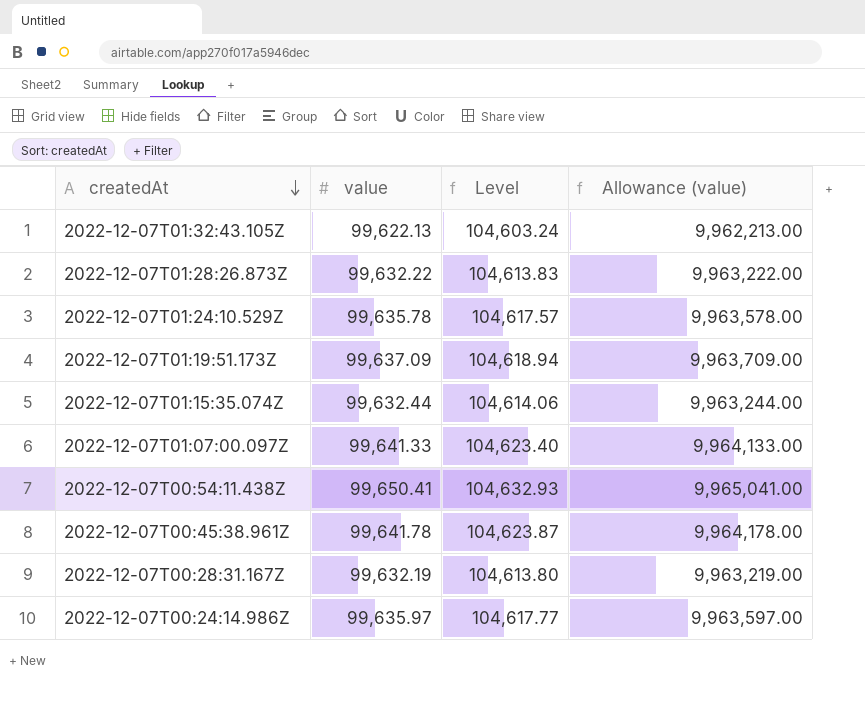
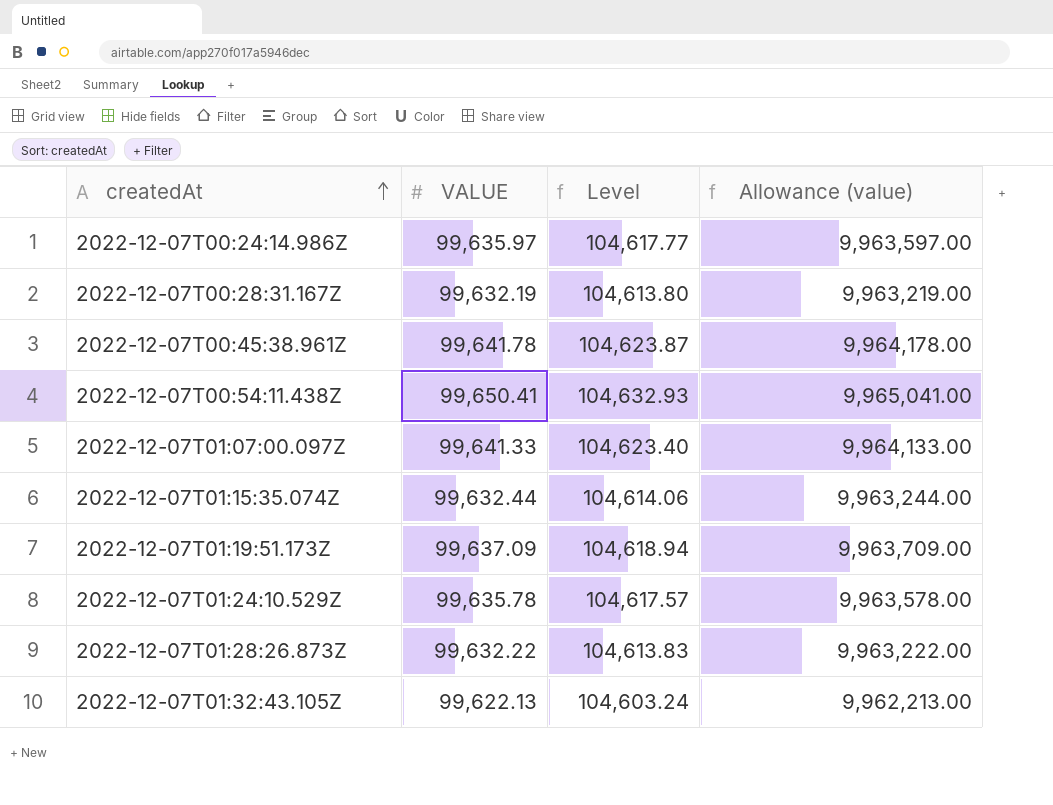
row order: createdAt descending -> createdAt ascending
column name: value -> VALUE

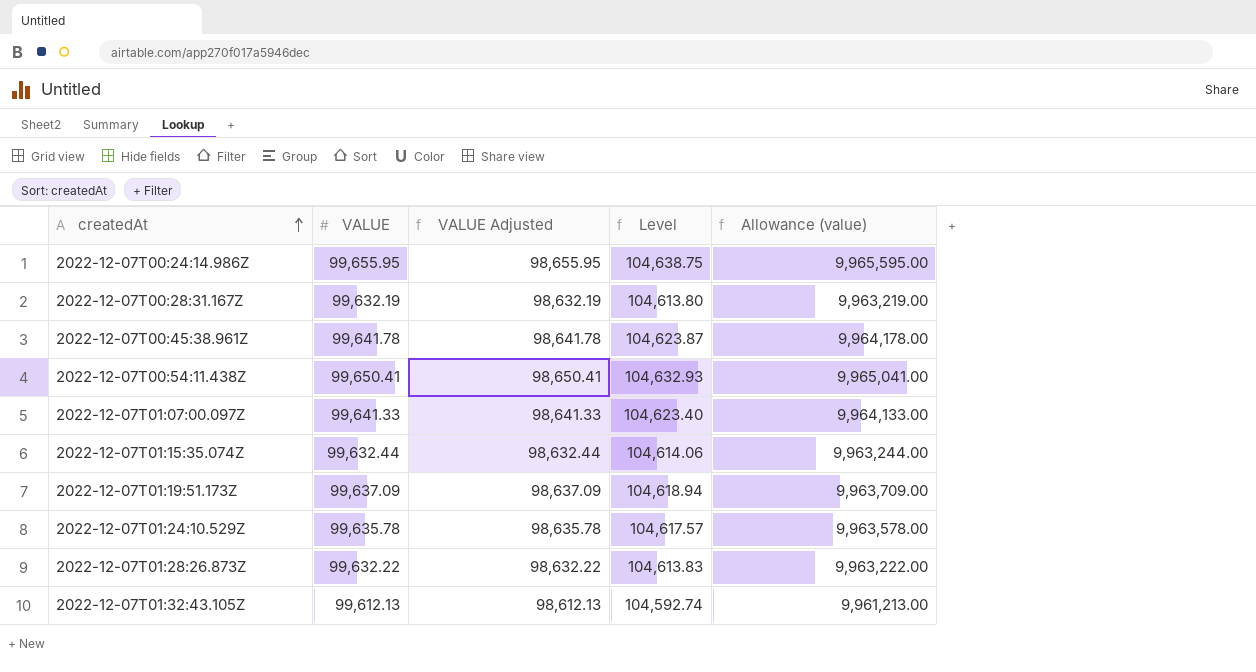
column VALUE Adjusted | formula: none -> [VALUE] - 1000
2022-12-07T00:24:14.986Z | VALUE: 99,635.97 -> 99,655.95
2022-12-07T00:24:14.986Z | Level: 104,617.77 -> 104,638.75
2022-12-07T00:24:14.986Z | Allowance (value): 9,963,597.00 -> 9,965,595.00
2022-12-07T01:32:43.105Z | VALUE: 99,622.13 -> 99,612.13
2022-12-07T01:32:43.105Z | Level: 104,603.24 -> 104,592.74
2022-12-07T01:32:43.105Z | Allowance (value): 9,962,213.00 -> 9,961,213.00

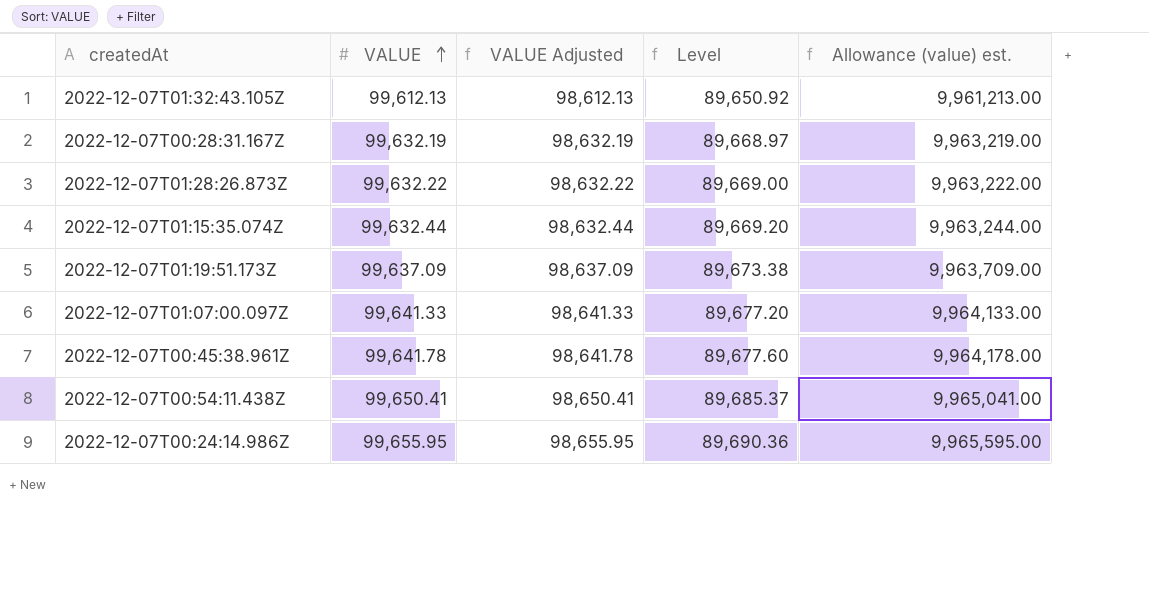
row order: createdAt ascending -> VALUE ascending
column Level | formula: [VALUE] * 1.05 -> [VALUE] * 0.9
column name: Allowance (value) -> Allowance (value) est.
row 2022-12-07T01:24:10.529Z: 99,635.78 | 98,635.78 | 104,617.57 | 9,963,578.00 -> none

